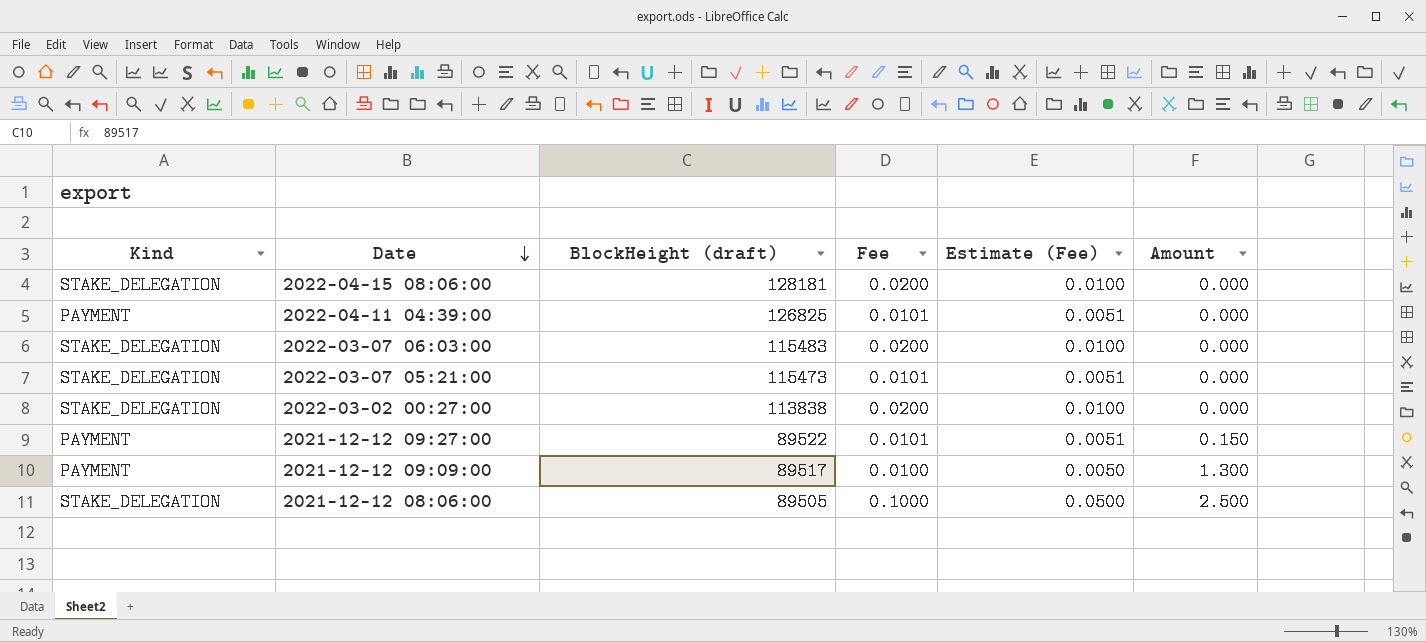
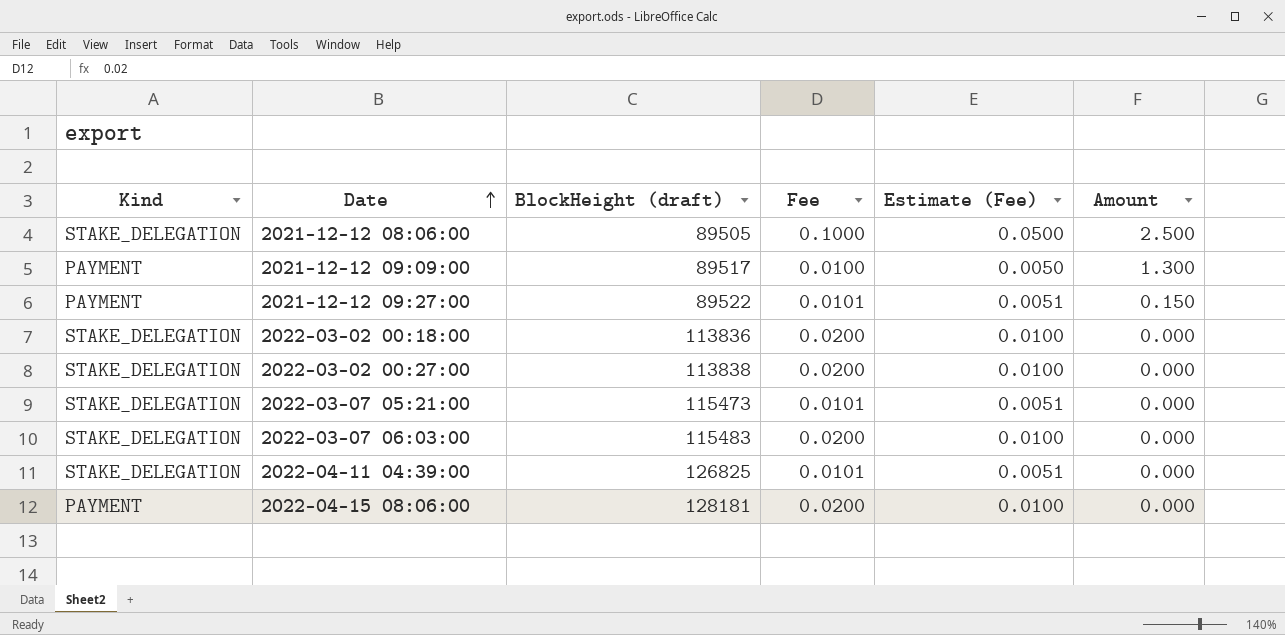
row order: Date descending -> Date ascending
row 2022-03-02 00:18:00: none -> STAKE_DELEGATION | 113836 | 0.0200 | 0.0100 | 0.000
2022-04-11 04:39:00 | Kind: PAYMENT -> STAKE_DELEGATION
2022-04-15 08:06:00 | Kind: STAKE_DELEGATION -> PAYMENT

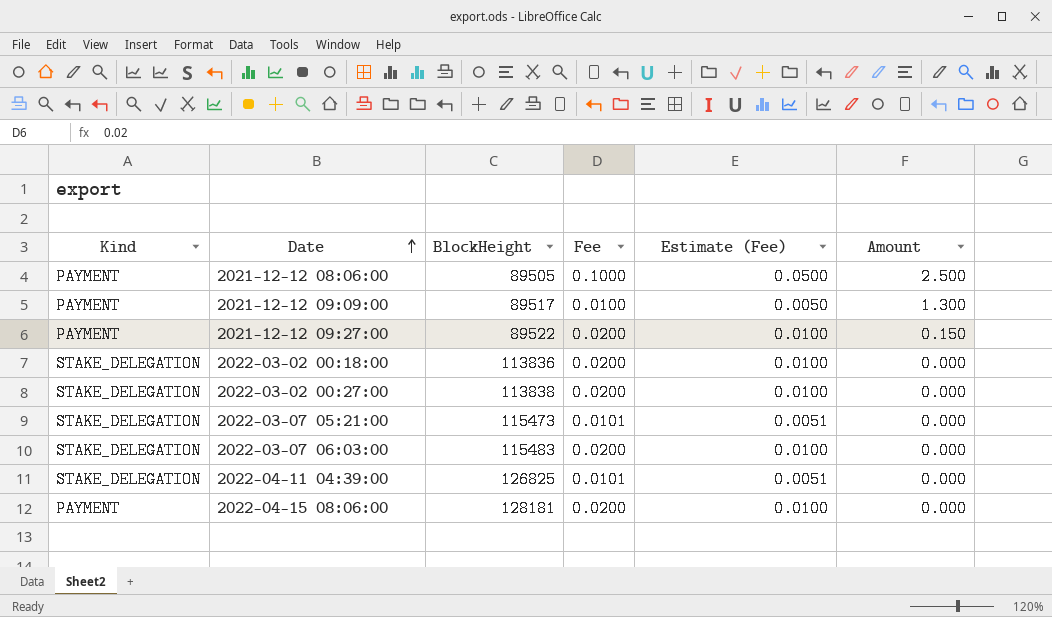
column name: BlockHeight (draft) -> BlockHeight
2021-12-12 08:06:00 | Kind: STAKE_DELEGATION -> PAYMENT
2021-12-12 09:27:00 | Fee: 0.0101 -> 0.0200
2021-12-12 09:27:00 | Estimate (Fee): 0.0051 -> 0.0100

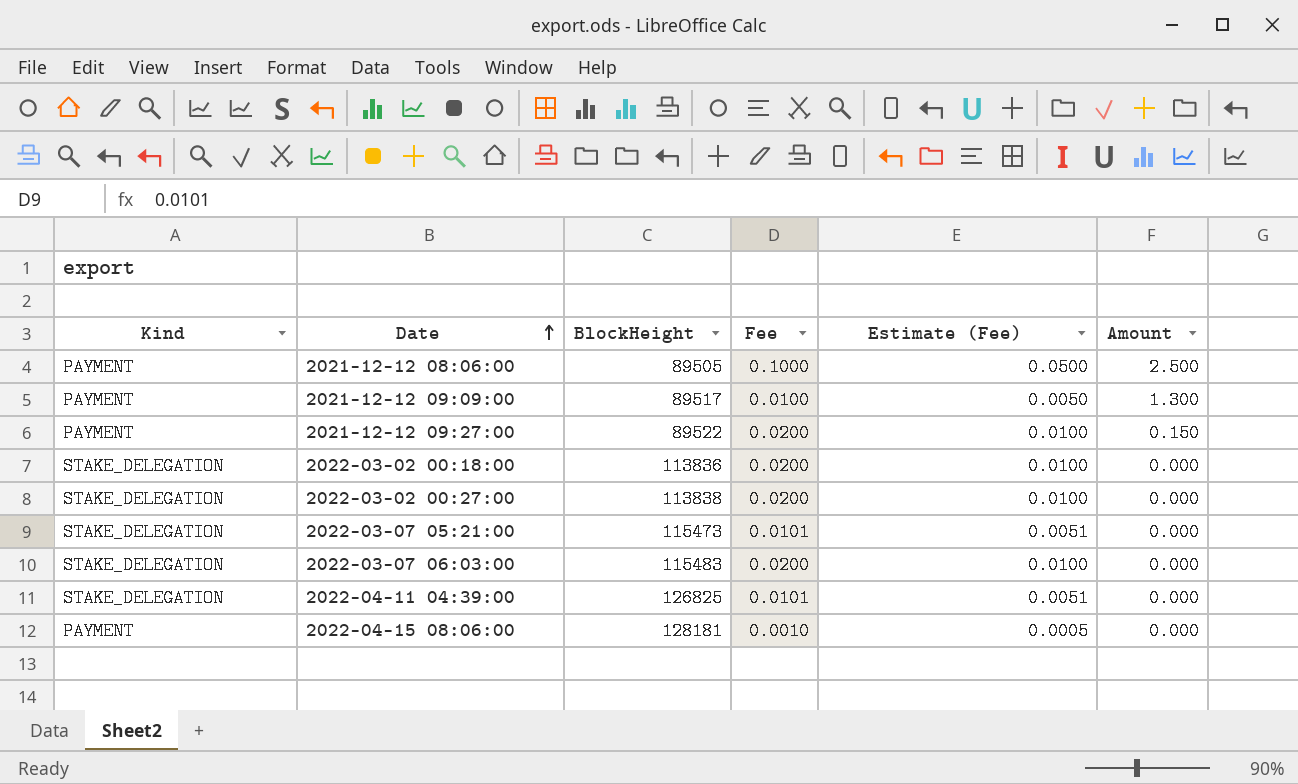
2022-04-15 08:06:00 | Fee: 0.0200 -> 0.0010
2022-04-15 08:06:00 | Estimate (Fee): 0.0100 -> 0.0005

